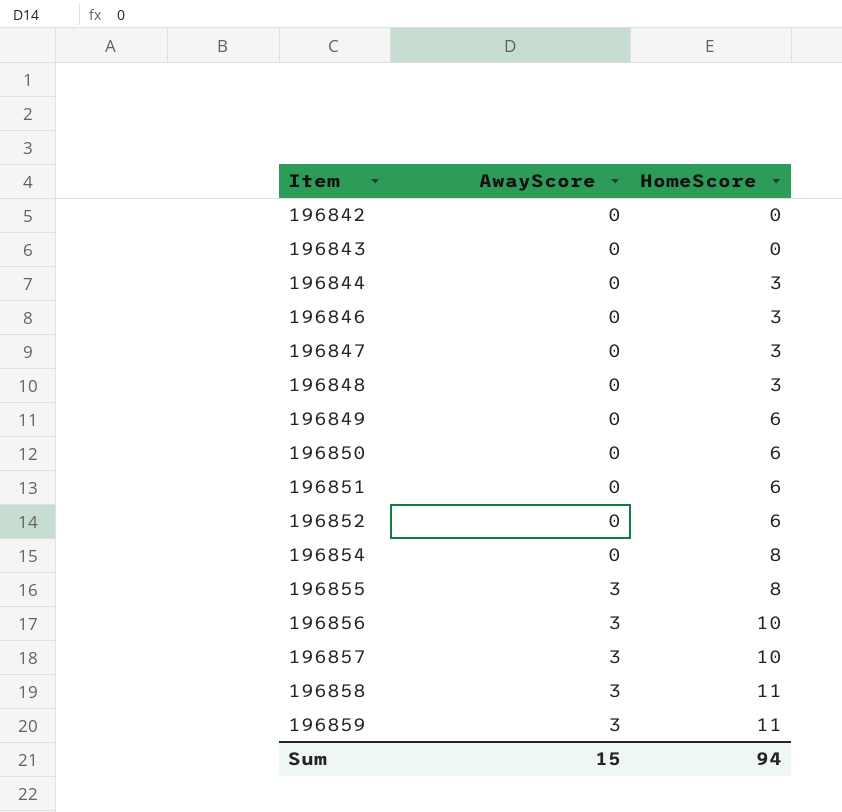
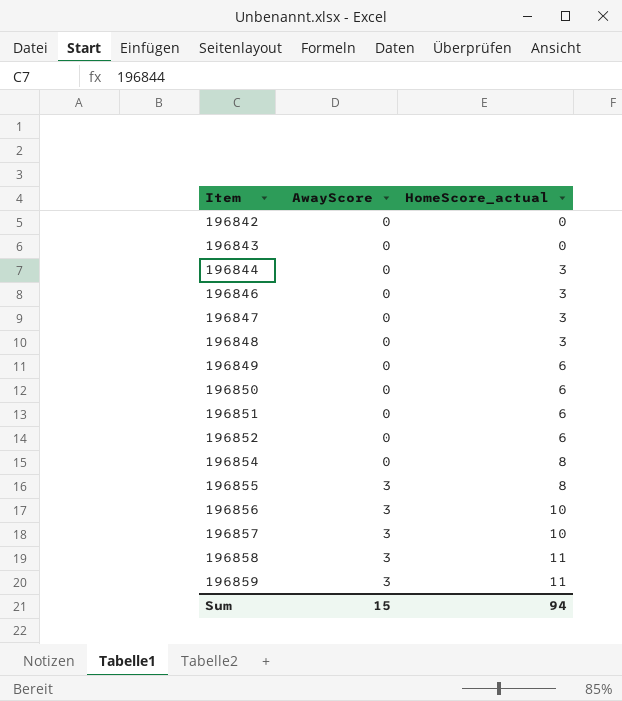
column name: HomeScore -> HomeScore_actual

